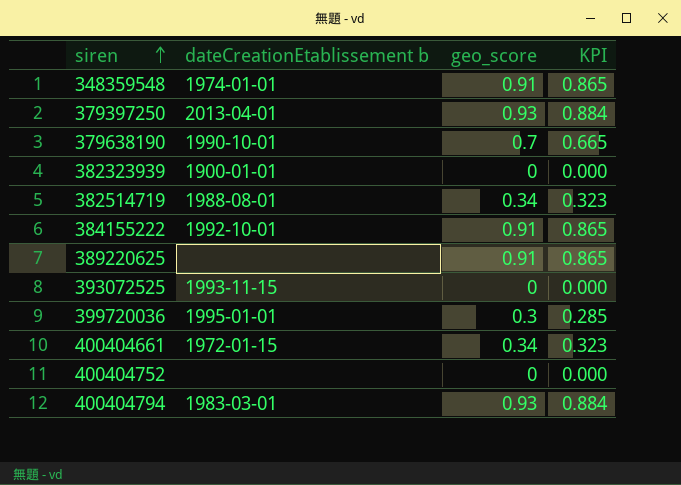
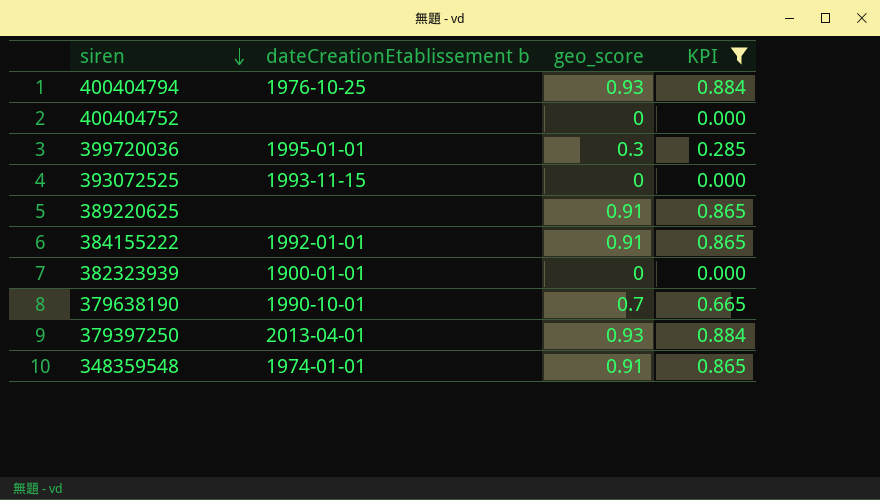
filter: none -> KPI != 0.323
row order: siren ascending -> siren descending
400404794 | dateCreationEtablissement b: 1983-03-01 -> 1976-10-25
384155222 | dateCreationEtablissement b: 1992-10-01 -> 1992-01-01

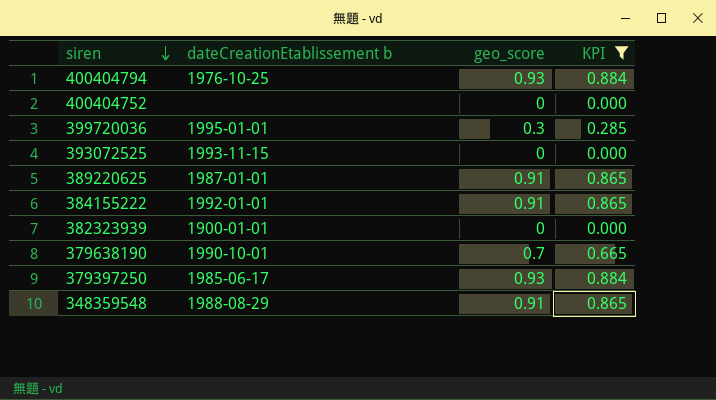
389220625 | dateCreationEtablissement b: none -> 1987-01-01
379397250 | dateCreationEtablissement b: 2013-04-01 -> 1985-06-17
348359548 | dateCreationEtablissement b: 1974-01-01 -> 1988-08-29

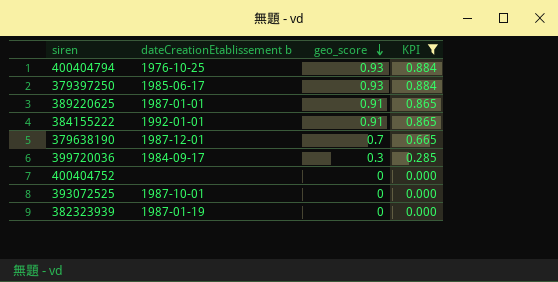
row order: siren descending -> geo_score descending
row 348359548: 1988-08-29 | 0.91 | 0.865 -> none
379638190 | dateCreationEtablissement b: 1990-10-01 -> 1987-12-01
399720036 | dateCreationEtablissement b: 1995-01-01 -> 1984-09-17
393072525 | dateCreationEtablissement b: 1993-11-15 -> 1987-10-01
382323939 | dateCreationEtablissement b: 1900-01-01 -> 1987-01-19

